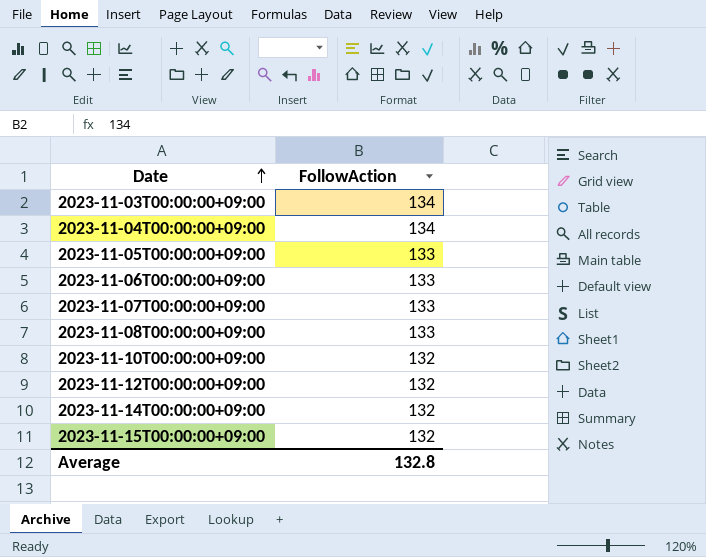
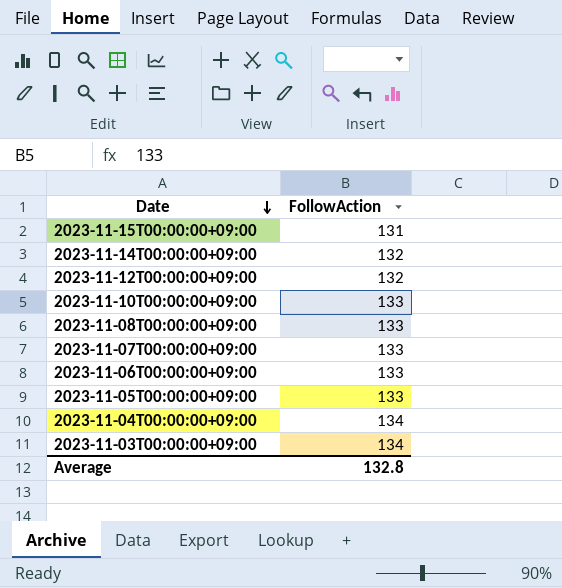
row order: Date ascending -> Date descending
2023-11-15T00:00:00+09:00 | FollowAction: 132 -> 131
2023-11-10T00:00:00+09:00 | FollowAction: 132 -> 133

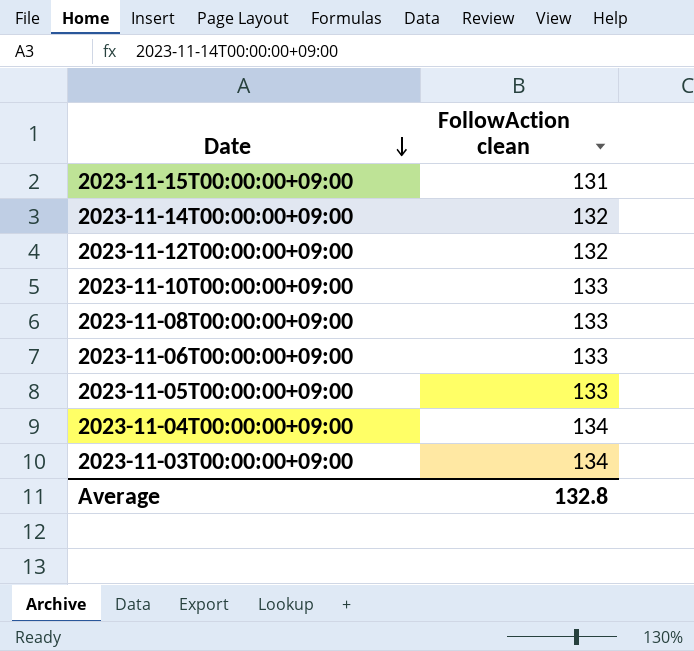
column name: FollowAction -> FollowAction clean
row 2023-11-07T00:00:00+09:00: 133 -> none

